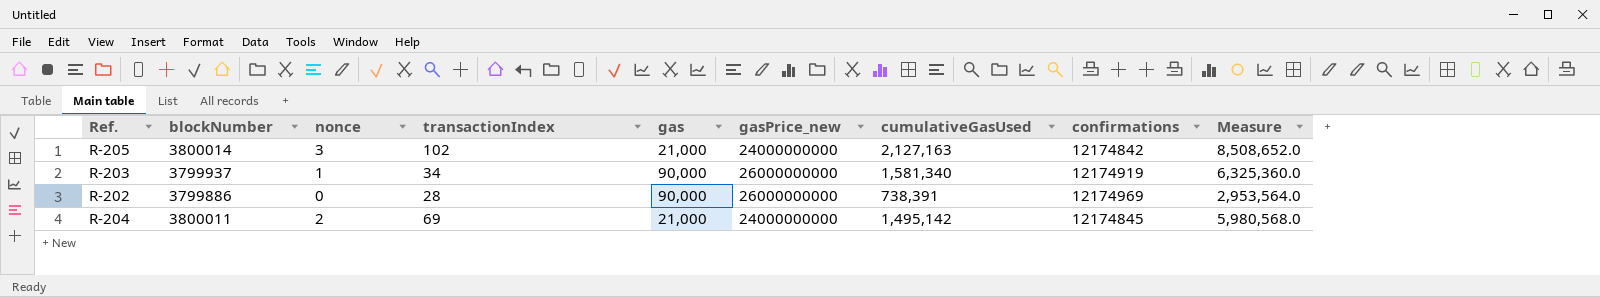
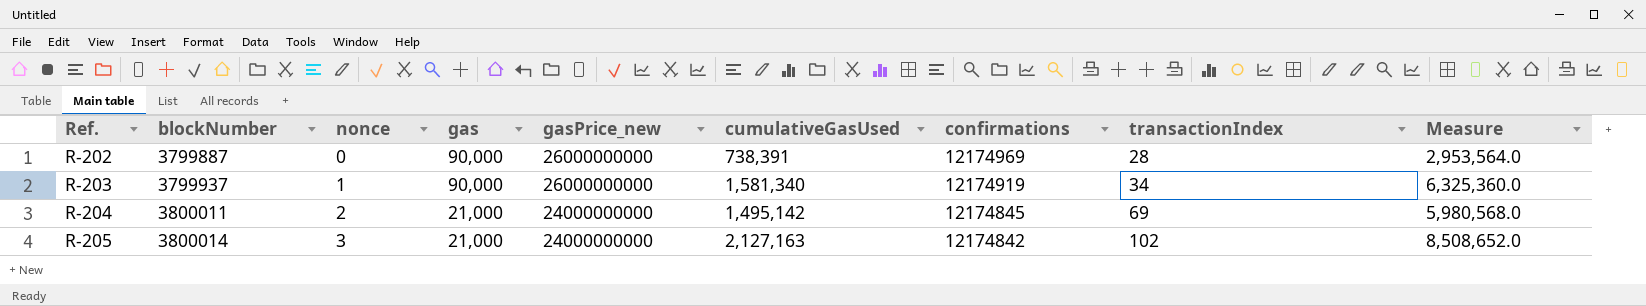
row order: none -> Ref. ascending
column transactionIndex | position: 4 -> 8
R-202 | blockNumber: 3799886 -> 3799887

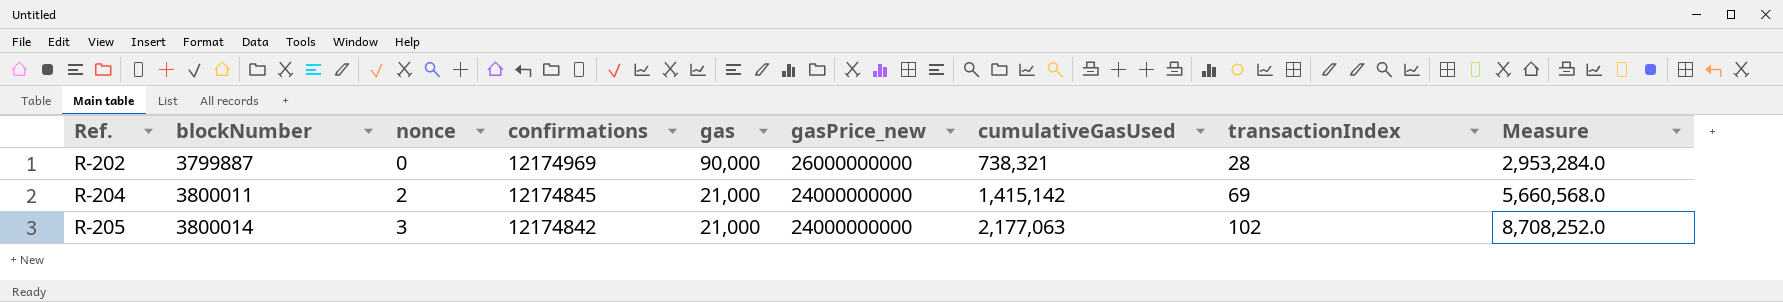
column confirmations | position: 7 -> 4
row R-203: 3799937 | 1 | 90,000 | 26000000000 | 1,581,340 | 12174919 | 34 | 6,325,360.0 -> none
R-202 | cumulativeGasUsed: 738,391 -> 738,321
R-202 | Measure: 2,953,564.0 -> 2,953,284.0
R-204 | cumulativeGasUsed: 1,495,142 -> 1,415,142
R-204 | Measure: 5,980,568.0 -> 5,660,568.0
R-205 | cumulativeGasUsed: 2,127,163 -> 2,177,063
R-205 | Measure: 8,508,652.0 -> 8,708,252.0

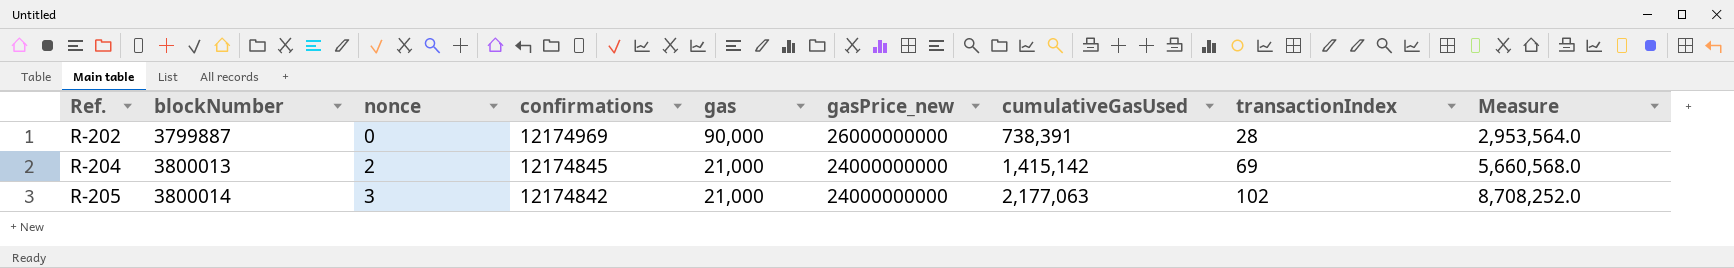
R-202 | cumulativeGasUsed: 738,321 -> 738,391
R-202 | Measure: 2,953,284.0 -> 2,953,564.0
R-204 | blockNumber: 3800011 -> 3800013

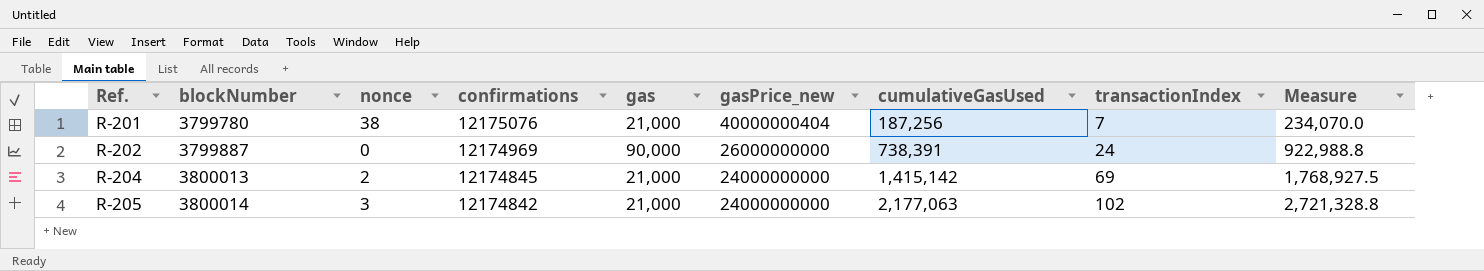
column Measure | formula: [cumulativeGasUsed] * 4 -> [cumulativeGasUsed] * 1.25
row R-201: none -> 3799780 | 38 | 12175076 | 21,000 | 40000000404 | 187,256 | 7 | 234,070.0
R-202 | transactionIndex: 28 -> 24

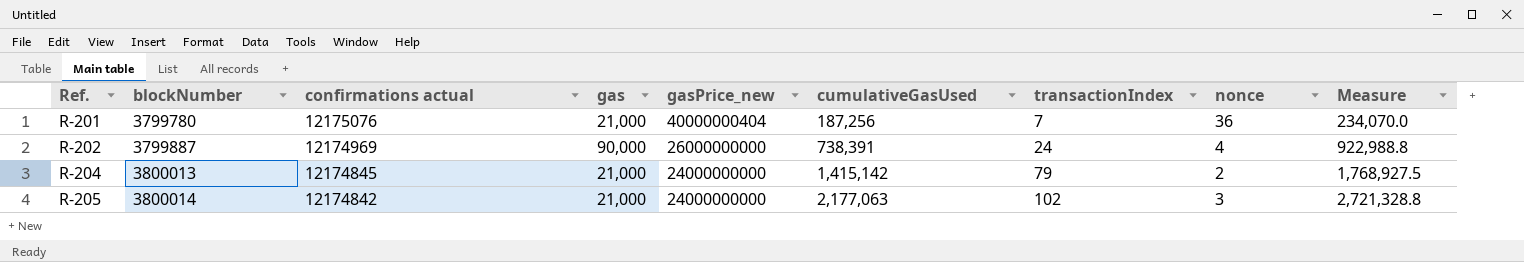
column name: confirmations -> confirmations actual
column nonce | position: 3 -> 8
R-201 | nonce: 38 -> 36
R-202 | nonce: 0 -> 4
R-204 | transactionIndex: 69 -> 79

